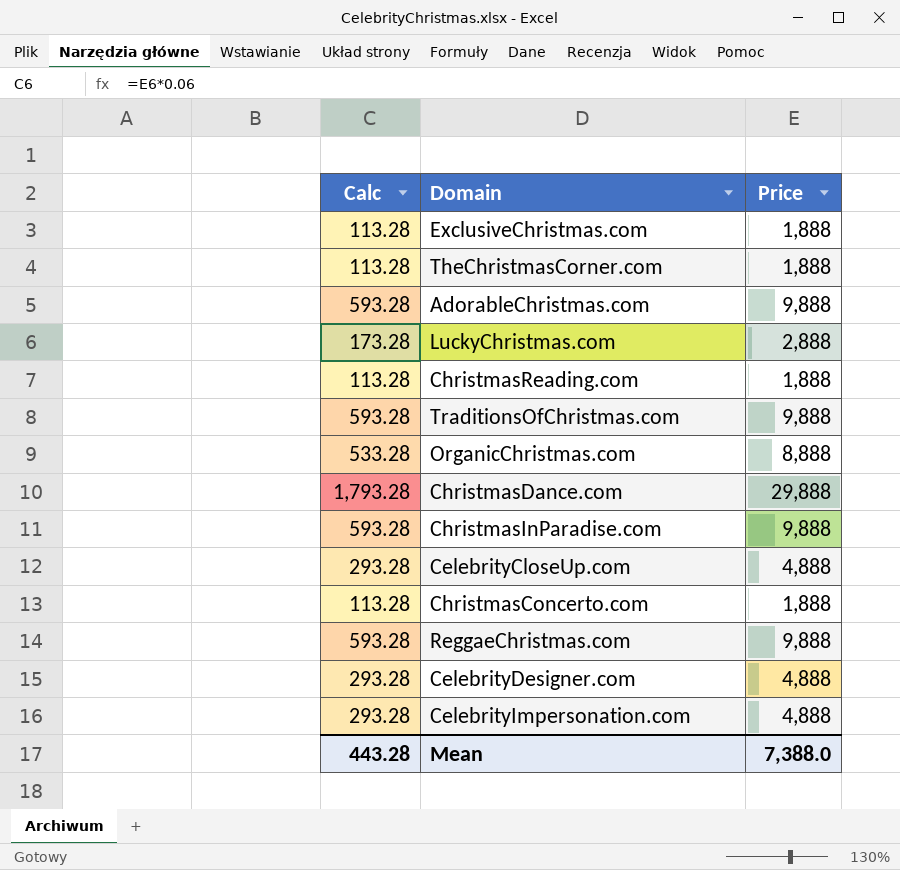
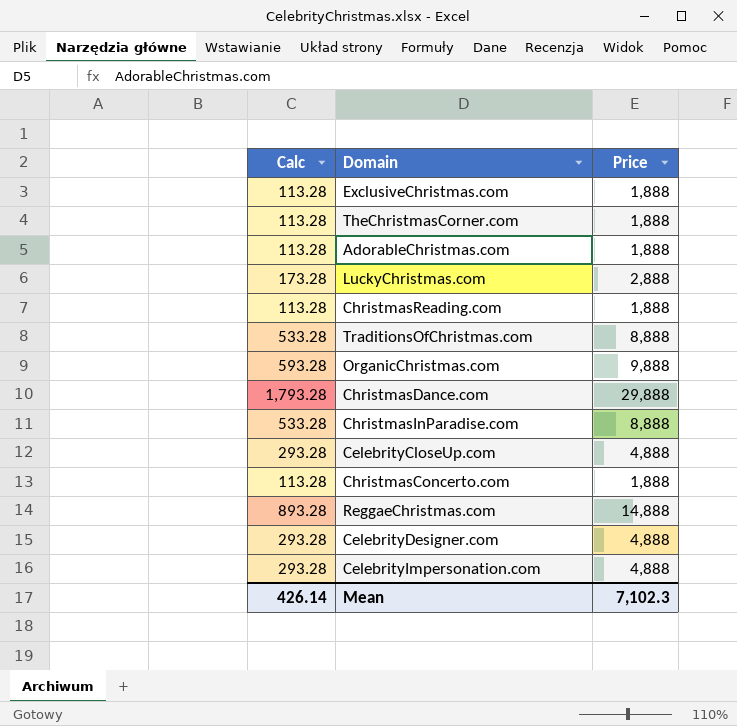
AdorableChristmas.com | Calc: 593.28 -> 113.28
AdorableChristmas.com | Price: 9,888 -> 1,888
TraditionsOfChristmas.com | Calc: 593.28 -> 533.28
TraditionsOfChristmas.com | Price: 9,888 -> 8,888
OrganicChristmas.com | Calc: 533.28 -> 593.28
OrganicChristmas.com | Price: 8,888 -> 9,888
ChristmasInParadise.com | Calc: 593.28 -> 533.28
ChristmasInParadise.com | Price: 9,888 -> 8,888
ReggaeChristmas.com | Calc: 593.28 -> 893.28
ReggaeChristmas.com | Price: 9,888 -> 14,888
Mean | Calc: 443.28 -> 426.14
Mean | Price: 7,388.0 -> 7,102.3

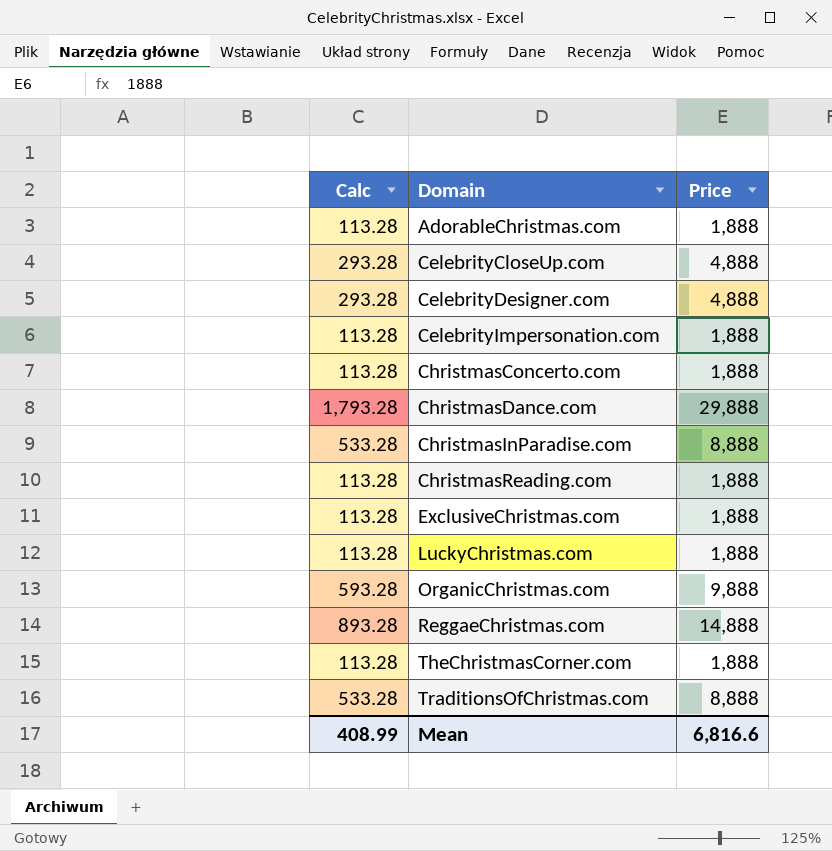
row order: none -> Domain ascending
CelebrityImpersonation.com | Calc: 293.28 -> 113.28
CelebrityImpersonation.com | Price: 4,888 -> 1,888
LuckyChristmas.com | Calc: 173.28 -> 113.28
LuckyChristmas.com | Price: 2,888 -> 1,888
Mean | Calc: 426.14 -> 408.99
Mean | Price: 7,102.3 -> 6,816.6

